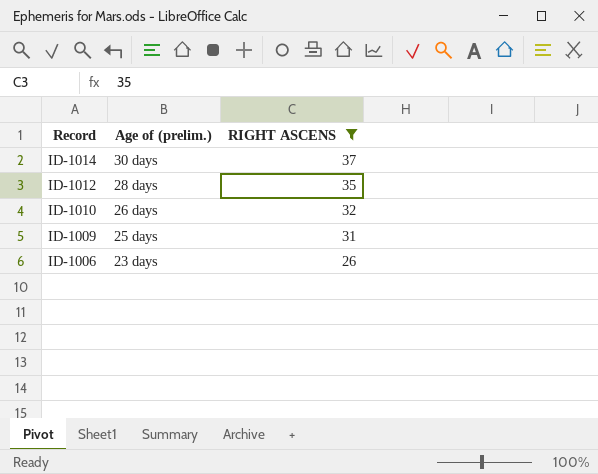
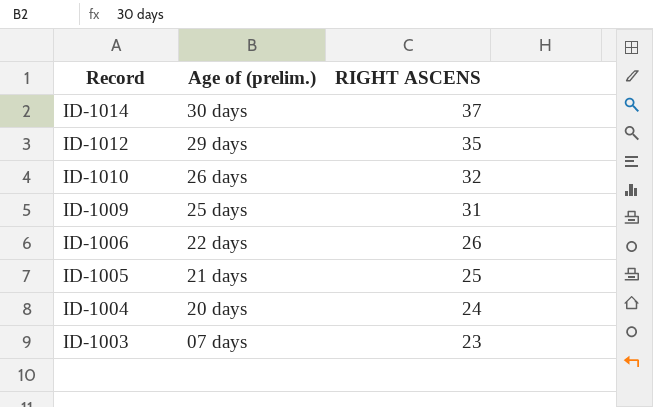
filter: RIGHT ASCENS >= 26 -> none
ID-1012 | Age of (prelim.): 28 days -> 29 days
ID-1006 | Age of (prelim.): 23 days -> 22 days

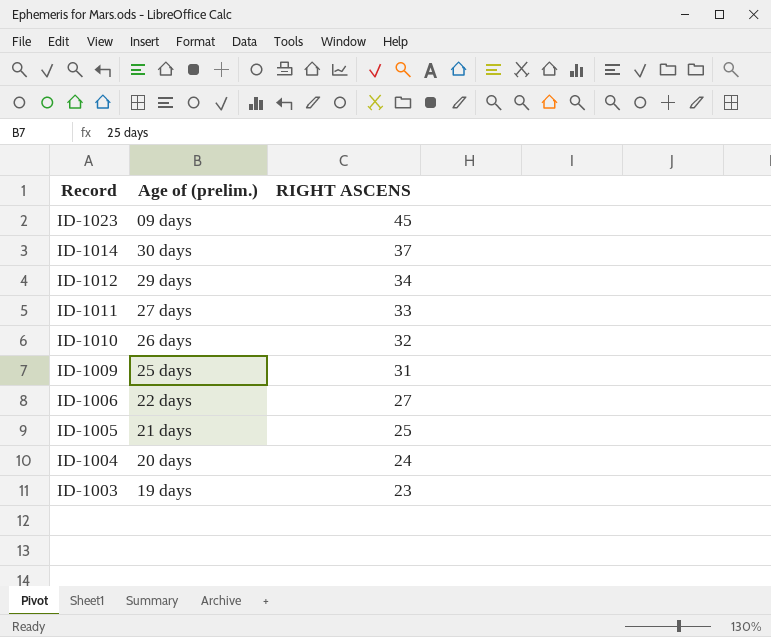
row ID-1023: none -> 09 days | 45
ID-1012 | RIGHT ASCENS: 35 -> 34
row ID-1011: none -> 27 days | 33
ID-1006 | RIGHT ASCENS: 26 -> 27
ID-1003 | Age of (prelim.): 07 days -> 19 days

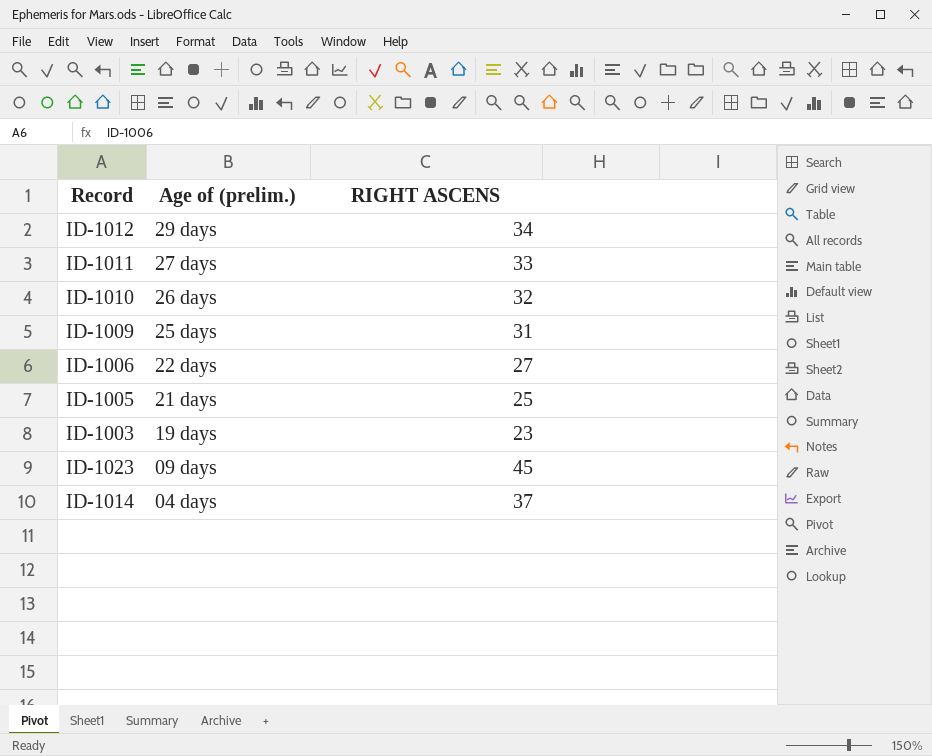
row order: Record descending -> Age of (prelim.) descending
row ID-1004: 20 days | 24 -> none
ID-1014 | Age of (prelim.): 30 days -> 04 days

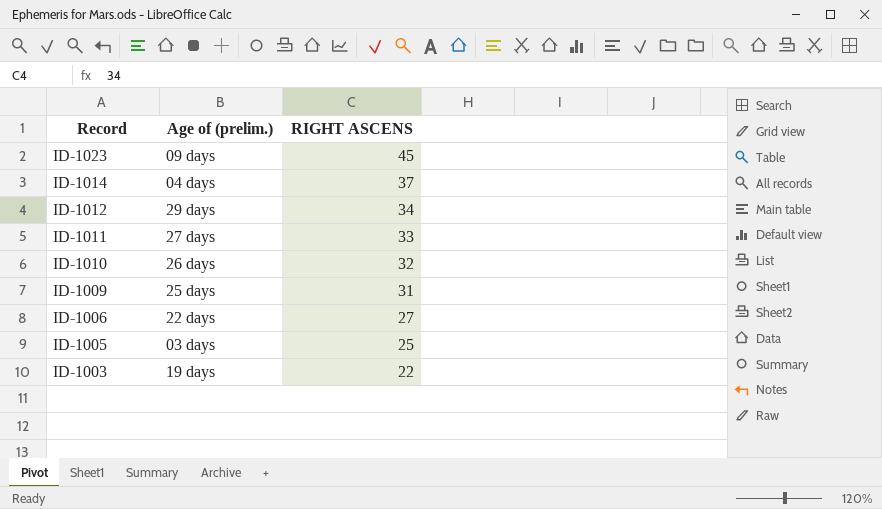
row order: Age of (prelim.) descending -> Record descending
ID-1005 | Age of (prelim.): 21 days -> 03 days
ID-1003 | RIGHT ASCENS: 23 -> 22

